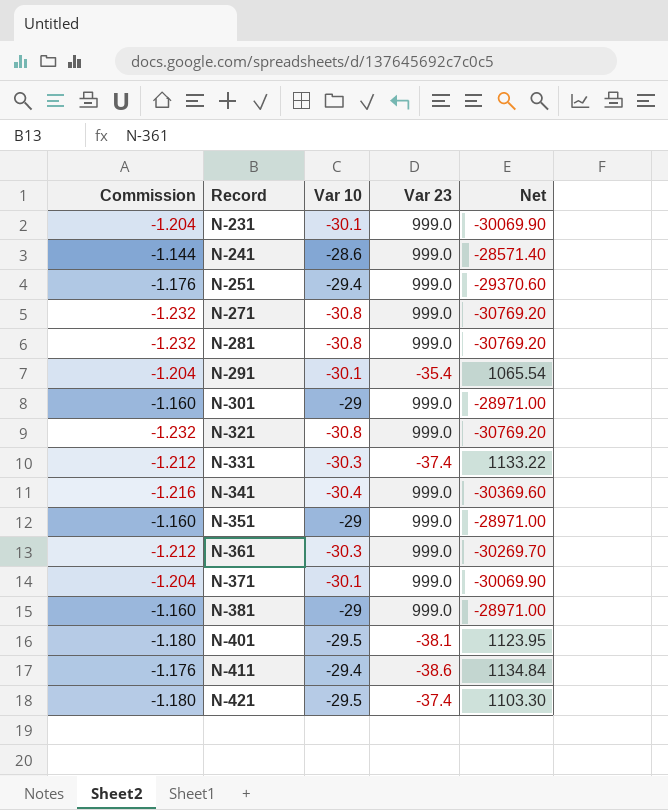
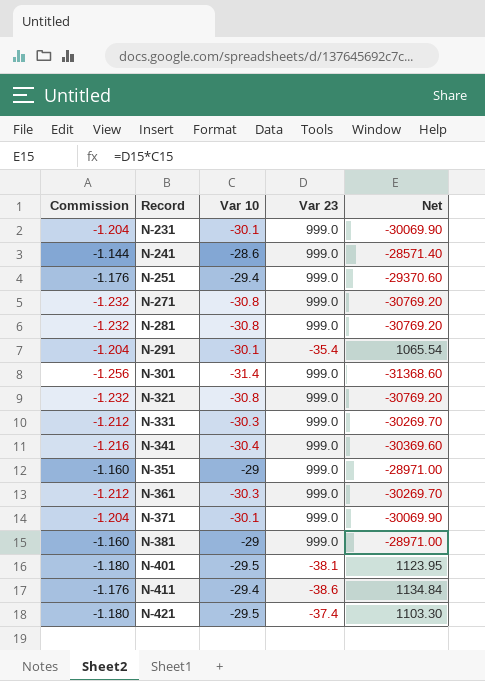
N-301 | Commission: -1.160 -> -1.256
N-301 | Var 10: -29 -> -31.4
N-301 | Net: -28971.00 -> -31368.60
N-331 | Var 23: -37.4 -> 999.0
N-331 | Net: 1133.22 -> -30269.70

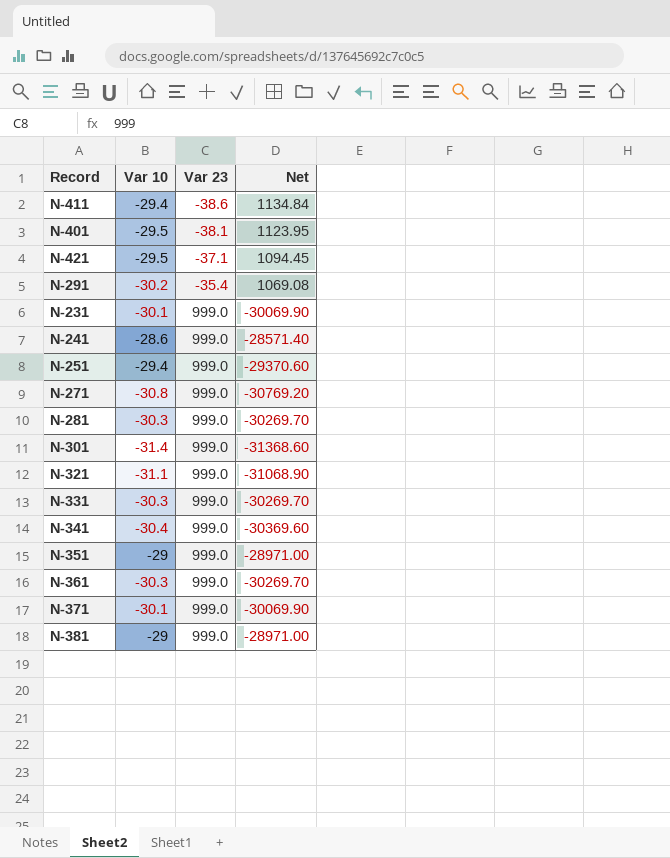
row order: Record ascending -> Var 23 ascending
column Commission | formula: [Var 10] * 0.04 -> none
N-421 | Var 23: -37.4 -> -37.1
N-421 | Net: 1103.30 -> 1094.45
N-291 | Var 10: -30.1 -> -30.2
N-291 | Net: 1065.54 -> 1069.08
N-281 | Var 10: -30.8 -> -30.3
N-281 | Net: -30769.20 -> -30269.70
N-321 | Var 10: -30.8 -> -31.1
N-321 | Net: -30769.20 -> -31068.90

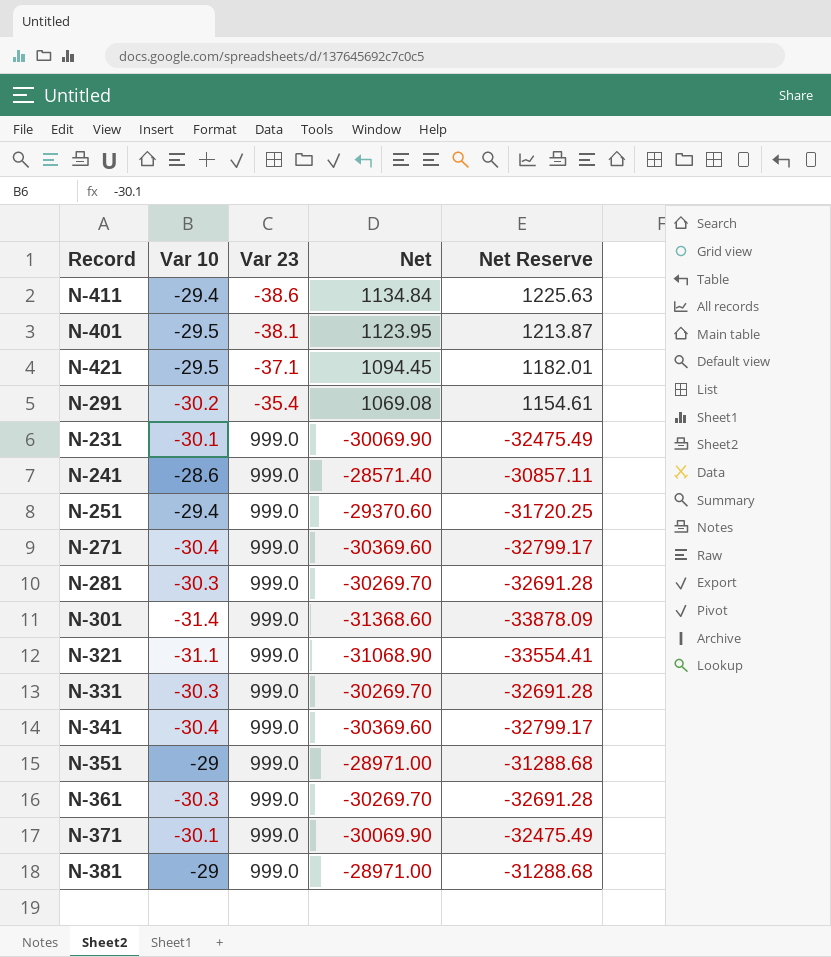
column Net Reserve | formula: none -> [Net] * 1.08
N-271 | Var 10: -30.8 -> -30.4
N-271 | Net: -30769.20 -> -30369.60

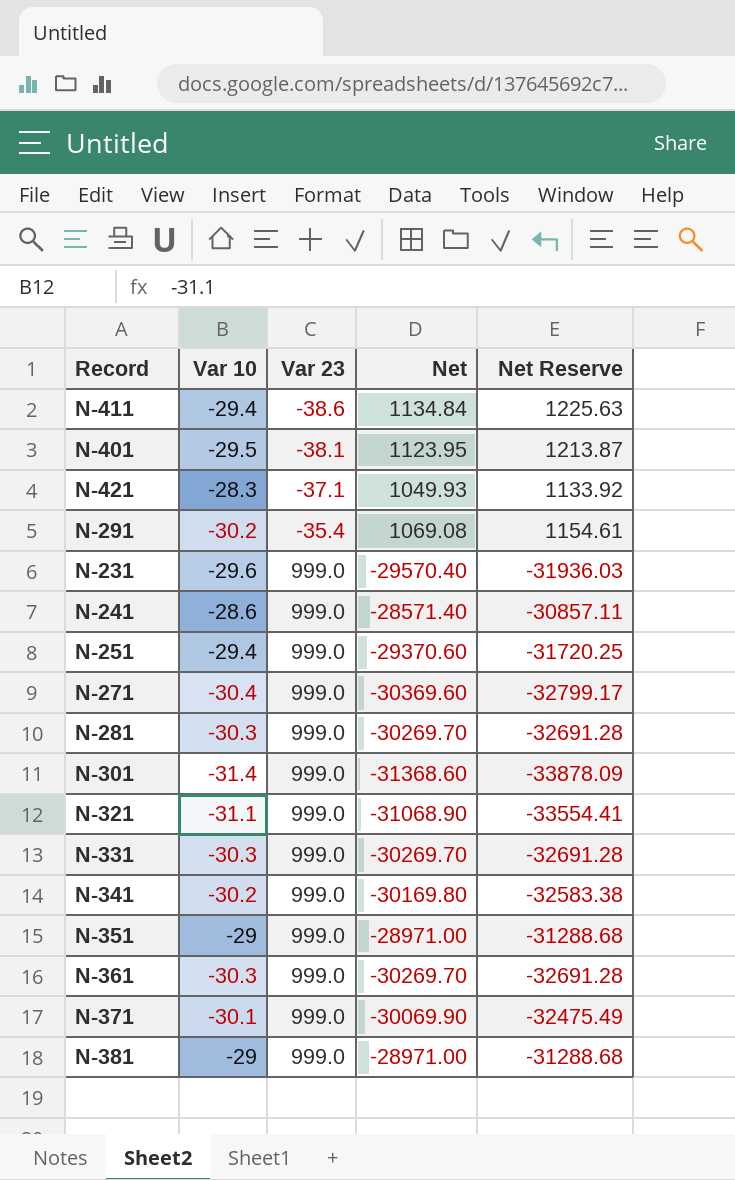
N-421 | Var 10: -29.5 -> -28.3
N-421 | Net: 1094.45 -> 1049.93
N-421 | Net Reserve: 1182.01 -> 1133.92
N-231 | Var 10: -30.1 -> -29.6
N-231 | Net: -30069.90 -> -29570.40
N-231 | Net Reserve: -32475.49 -> -31936.03
N-341 | Var 10: -30.4 -> -30.2
N-341 | Net: -30369.60 -> -30169.80
N-341 | Net Reserve: -32799.17 -> -32583.38

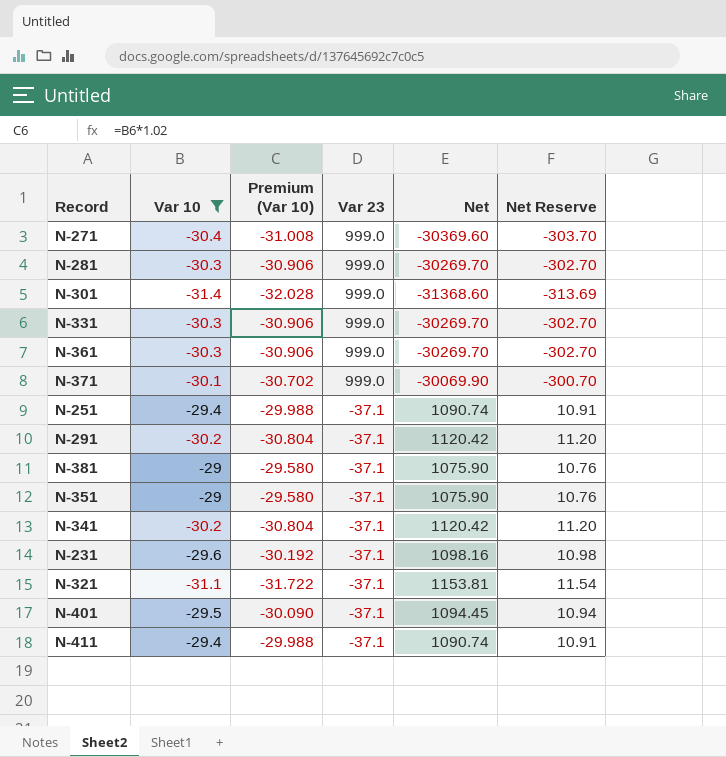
filter: none -> Var 10 <= -29
row order: Var 23 ascending -> Var 23 descending
column Premium (Var 10) | formula: none -> [Var 10] * 1.02
column Net Reserve | formula: [Net] * 1.08 -> [Net] * 0.01
N-251 | Var 23: 999.0 -> -37.1
N-251 | Net: -29370.60 -> 1090.74
N-291 | Var 23: -35.4 -> -37.1
N-291 | Net: 1069.08 -> 1120.42
N-381 | Var 23: 999.0 -> -37.1
N-381 | Net: -28971.00 -> 1075.90
N-351 | Var 23: 999.0 -> -37.1
N-351 | Net: -28971.00 -> 1075.90
N-341 | Var 23: 999.0 -> -37.1
N-341 | Net: -30169.80 -> 1120.42
N-231 | Var 23: 999.0 -> -37.1
N-231 | Net: -29570.40 -> 1098.16
N-321 | Var 23: 999.0 -> -37.1
N-321 | Net: -31068.90 -> 1153.81
N-401 | Var 23: -38.1 -> -37.1
N-401 | Net: 1123.95 -> 1094.45
N-411 | Var 23: -38.6 -> -37.1
N-411 | Net: 1134.84 -> 1090.74

